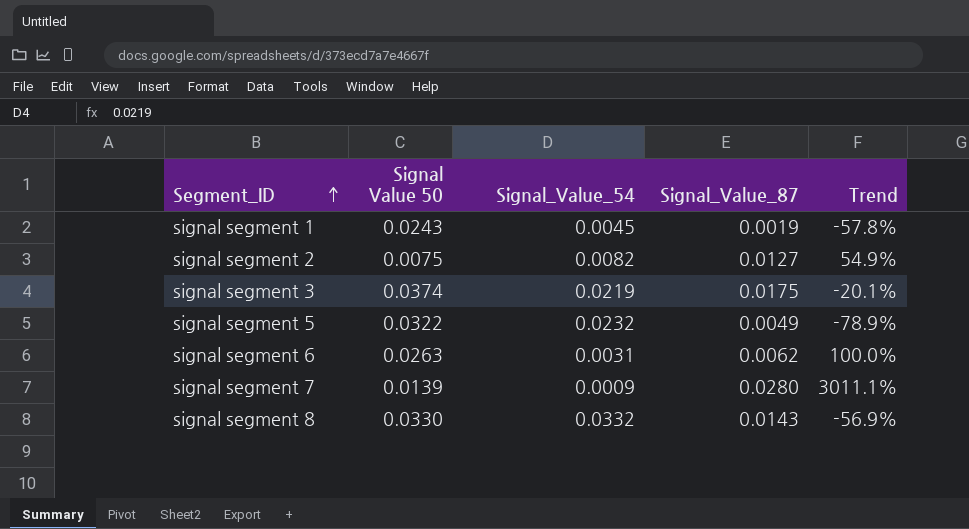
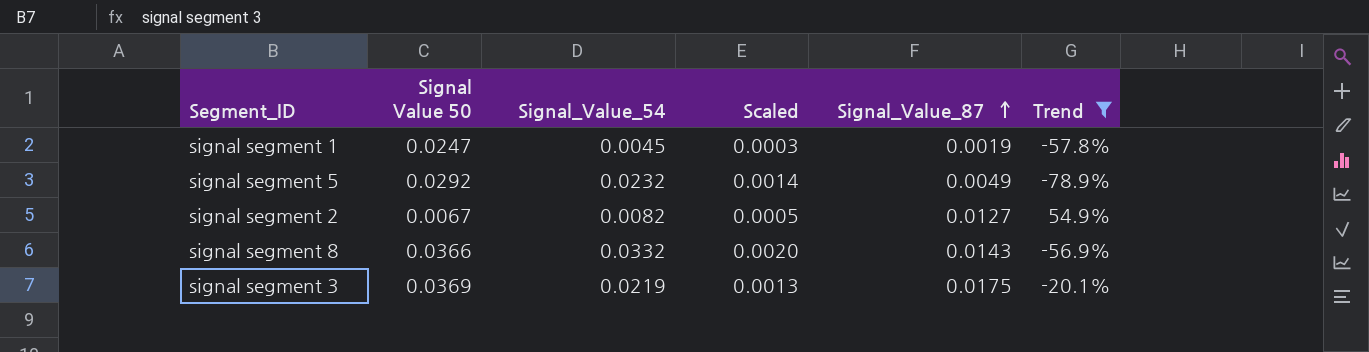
filter: none -> Trend <= 54.9%
row order: Segment_ID ascending -> Signal_Value_87 ascending
column Scaled | formula: none -> [Signal_Value_54] * 0.06
signal segment 1 | Signal Value 50: 0.0243 -> 0.0247
signal segment 5 | Signal Value 50: 0.0322 -> 0.0292
signal segment 2 | Signal Value 50: 0.0075 -> 0.0067
signal segment 8 | Signal Value 50: 0.0330 -> 0.0366
signal segment 3 | Signal Value 50: 0.0374 -> 0.0369

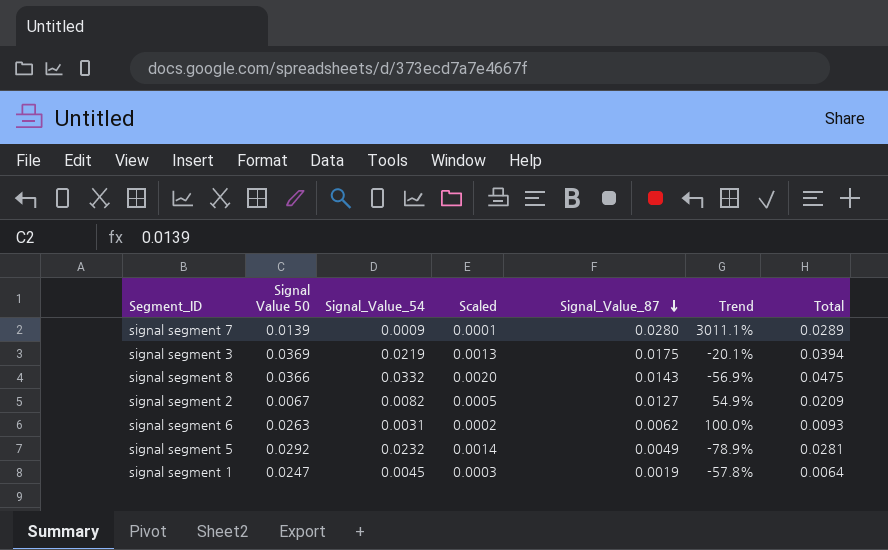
filter: Trend <= 54.9% -> none
row order: Signal_Value_87 ascending -> Signal_Value_87 descending
column Total | formula: none -> [Signal_Value_54] + [Signal_Value_87]

